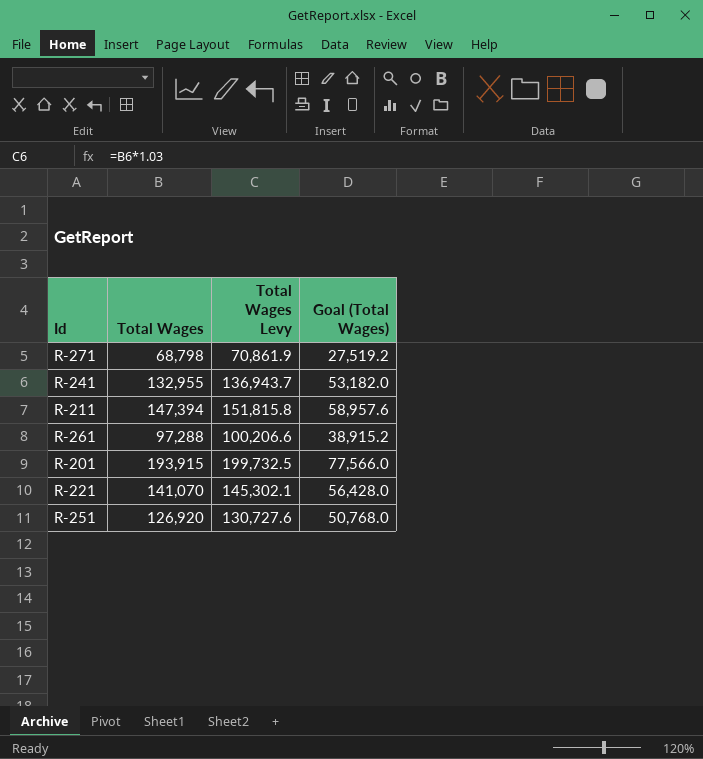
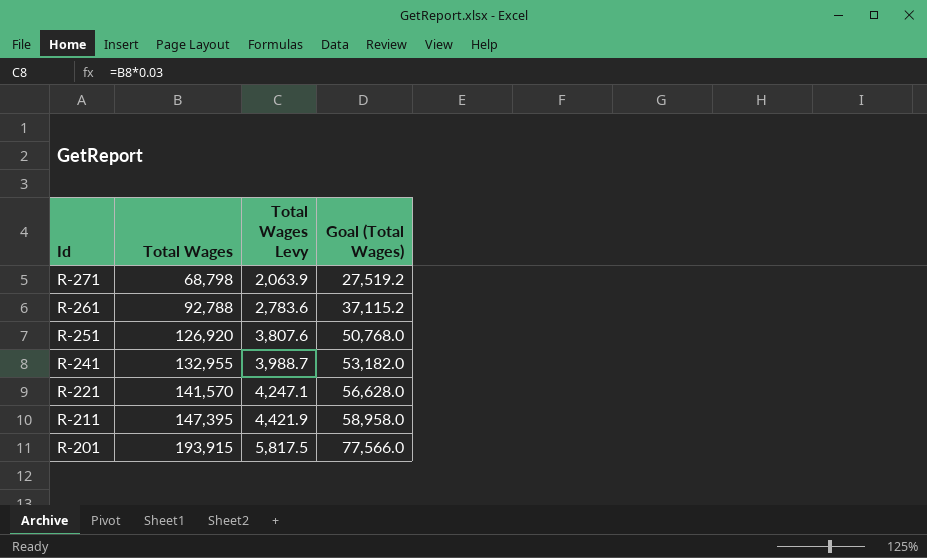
row order: none -> Id descending
column Total Wages Levy | formula: [Total Wages] * 1.03 -> [Total Wages] * 0.03
R-261 | Total Wages: 97,288 -> 92,788
R-261 | Goal (Total Wages): 38,915.2 -> 37,115.2
R-221 | Total Wages: 141,070 -> 141,570
R-221 | Goal (Total Wages): 56,428.0 -> 56,628.0
R-211 | Total Wages: 147,394 -> 147,395
R-211 | Goal (Total Wages): 58,957.6 -> 58,958.0

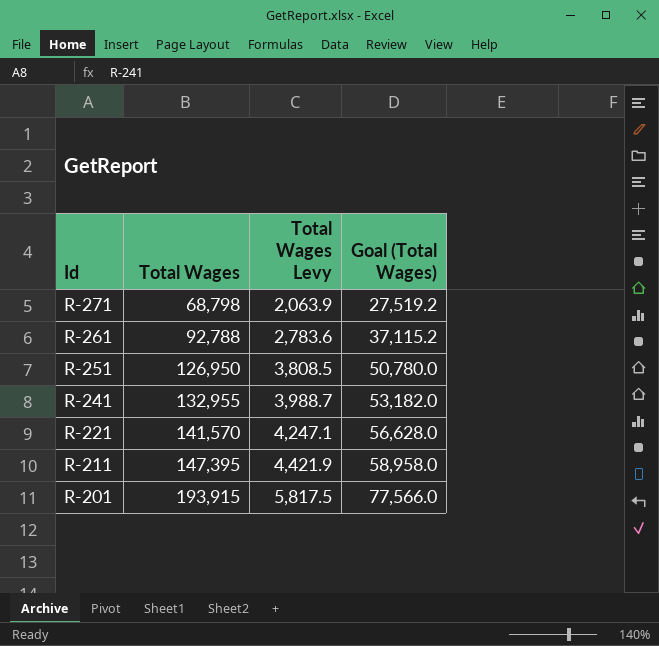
R-251 | Total Wages: 126,920 -> 126,950
R-251 | Total Wages Levy: 3,807.6 -> 3,808.5
R-251 | Goal (Total Wages): 50,768.0 -> 50,780.0

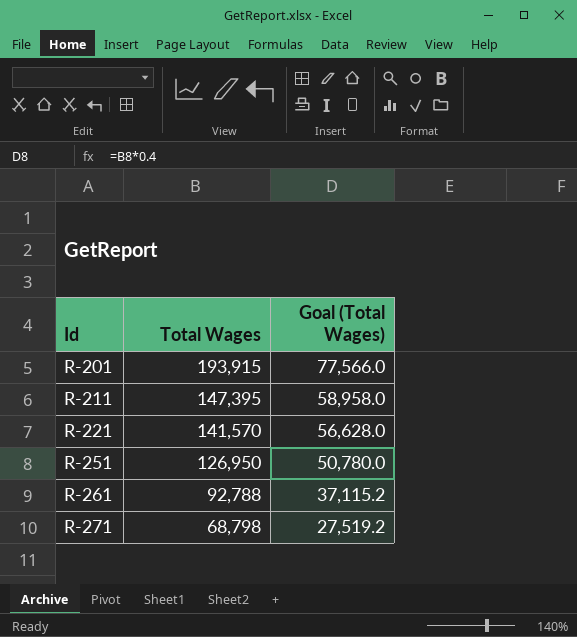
row order: Id descending -> Id ascending
column Total Wages Levy | formula: [Total Wages] * 0.03 -> none
row R-241: 132,955 | 3,988.7 | 53,182.0 -> none

